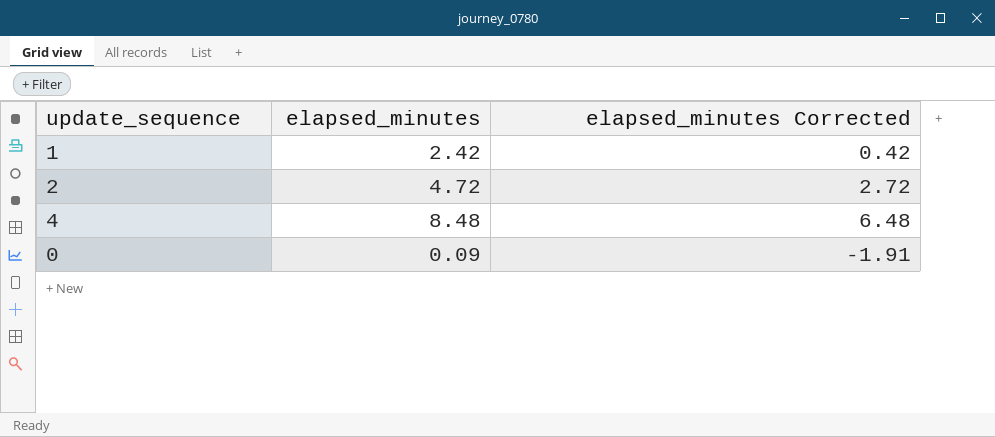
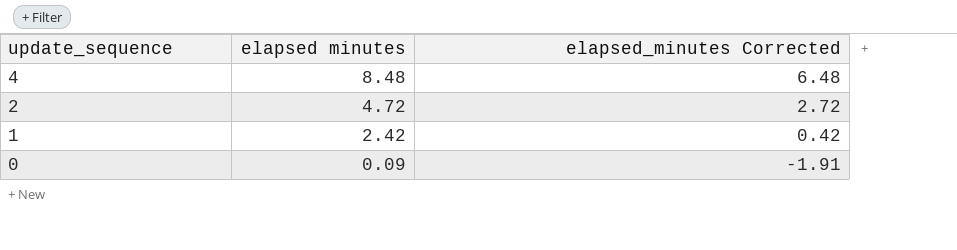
row order: none -> update_sequence descending
column name: elapsed_minutes -> elapsed minutes

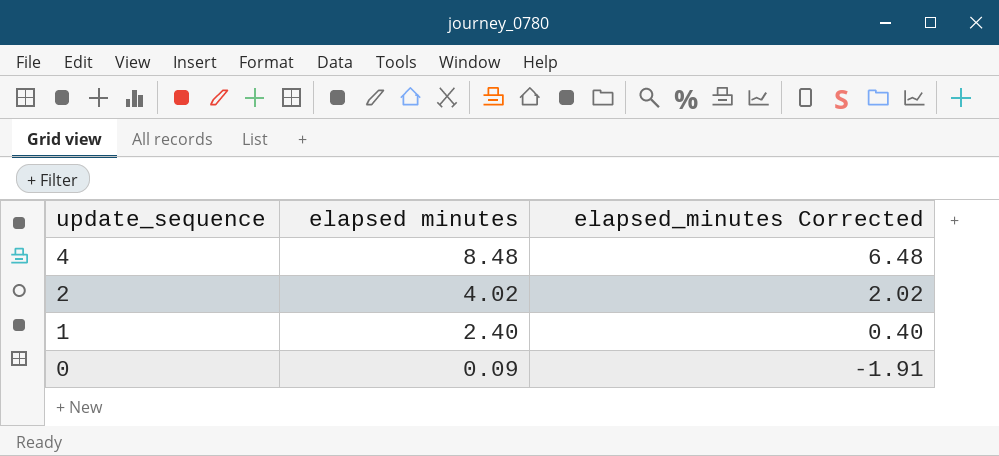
2 | elapsed minutes: 4.72 -> 4.02
2 | elapsed_minutes Corrected: 2.72 -> 2.02
1 | elapsed minutes: 2.42 -> 2.40
1 | elapsed_minutes Corrected: 0.42 -> 0.40

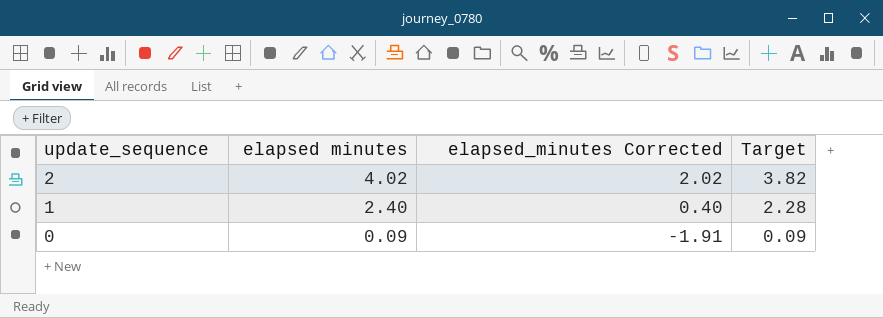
column Target | formula: none -> [elapsed minutes] * 0.95
row 4: 8.48 | 6.48 -> none

